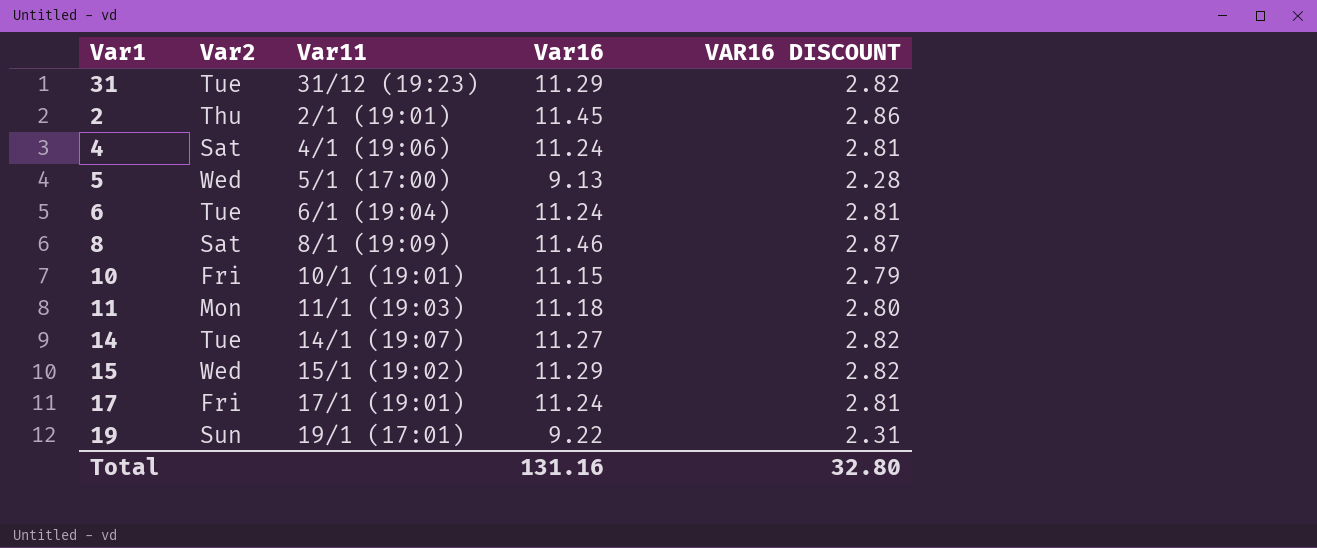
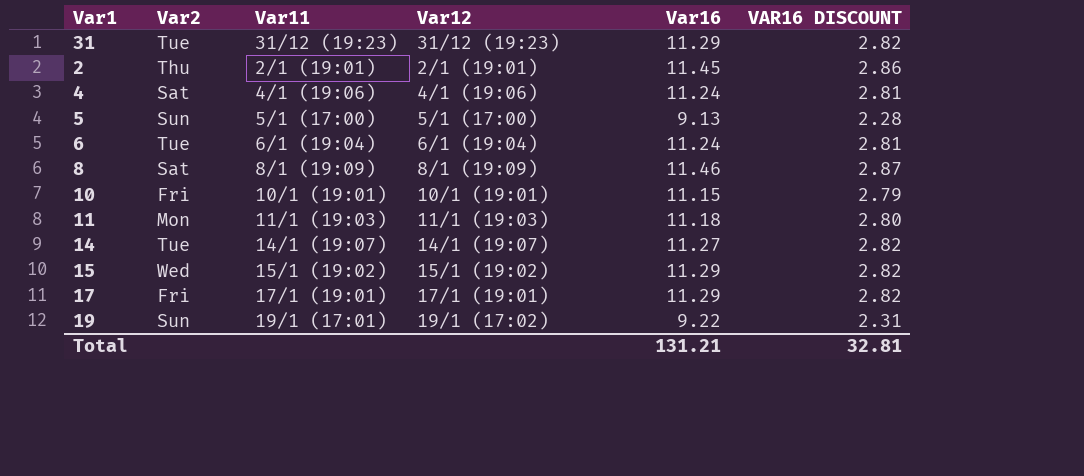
column Var12 | position: none -> 4
5 | Var2: Wed -> Sun
17 | Var16: 11.24 -> 11.29
17 | VAR16 DISCOUNT: 2.81 -> 2.82
Total | Var16: 131.16 -> 131.21
Total | VAR16 DISCOUNT: 32.80 -> 32.81

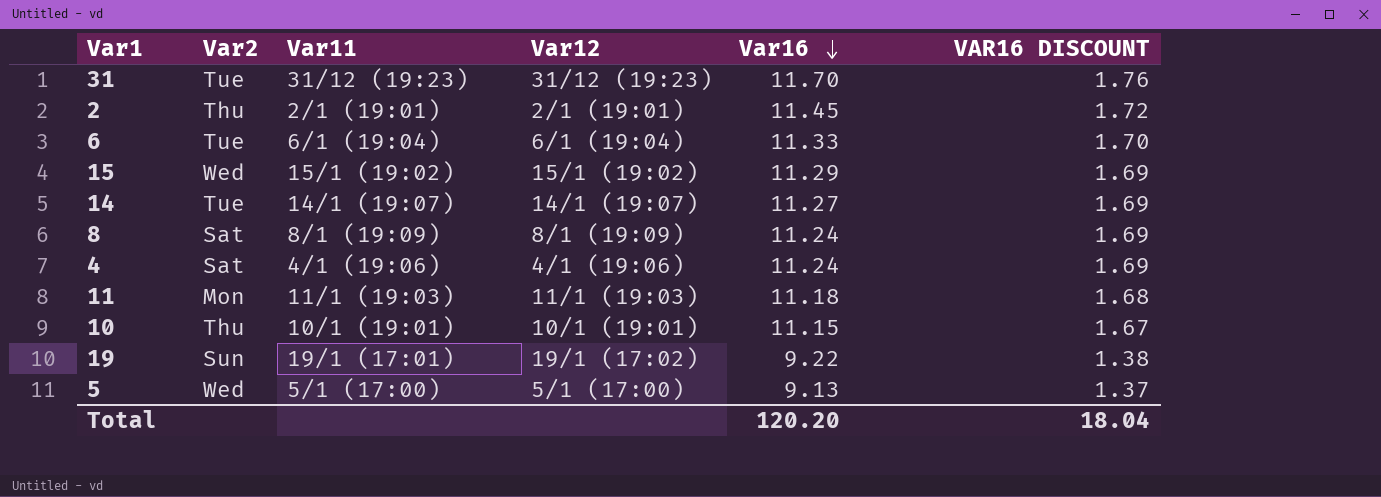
row order: none -> Var16 descending
column VAR16 DISCOUNT | formula: [Var16] * 0.25 -> [Var16] * 0.15
row 17: Fri | 17/1 (19:01) | 17/1 (19:01) | 11.29 | 2.82 -> none
31 | Var16: 11.29 -> 11.70
6 | Var16: 11.24 -> 11.33
8 | Var16: 11.46 -> 11.24
10 | Var2: Fri -> Thu
5 | Var2: Sun -> Wed
Total | Var16: 131.21 -> 120.20
Total | VAR16 DISCOUNT: 32.81 -> 18.04

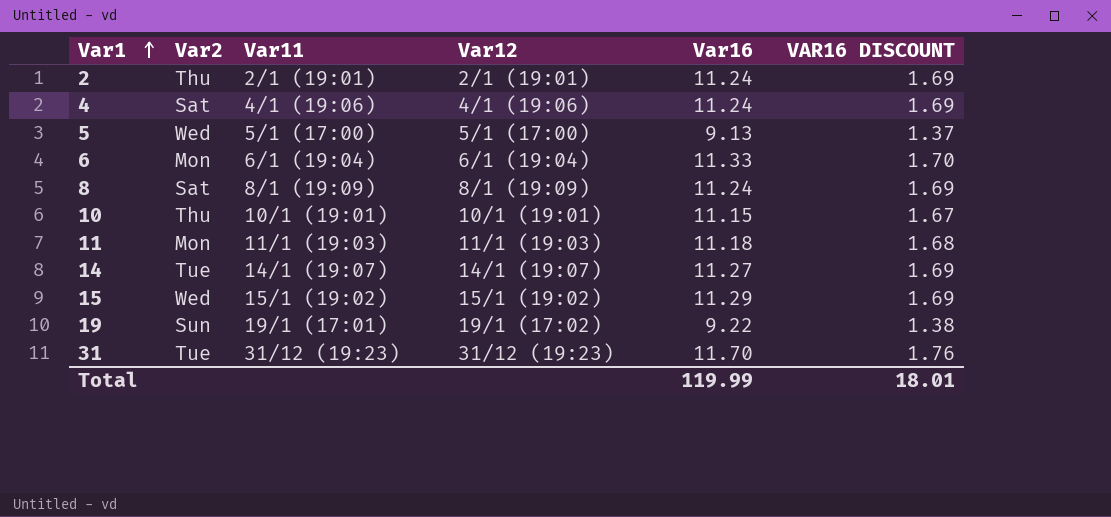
row order: Var16 descending -> Var1 ascending
2 | Var16: 11.45 -> 11.24
2 | VAR16 DISCOUNT: 1.72 -> 1.69
6 | Var2: Tue -> Mon
Total | Var16: 120.20 -> 119.99
Total | VAR16 DISCOUNT: 18.04 -> 18.01

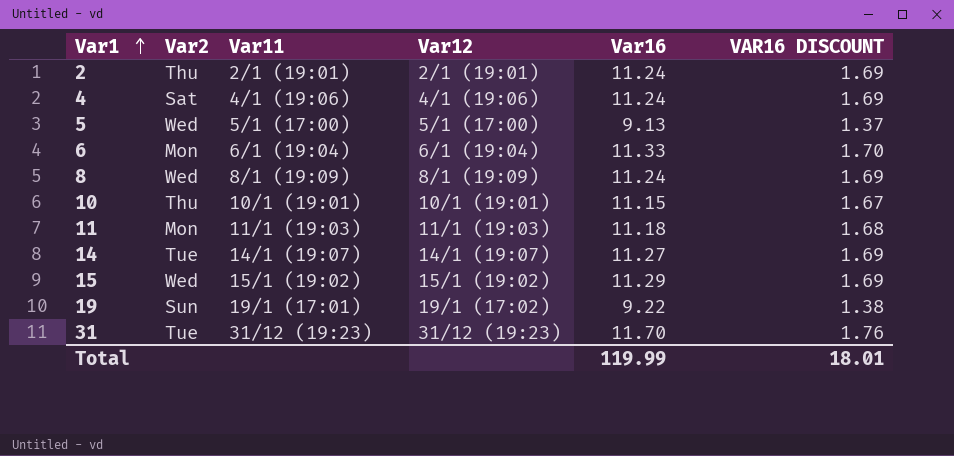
8 | Var2: Sat -> Wed

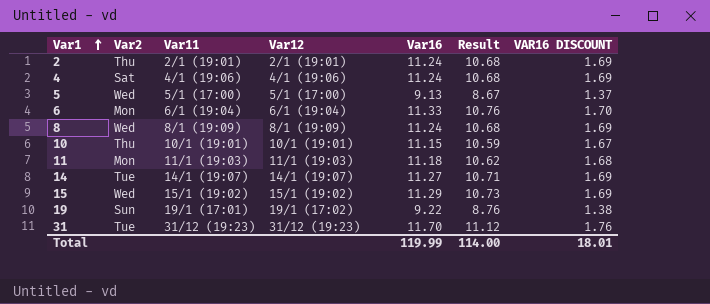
column Result | formula: none -> [Var16] * 0.95

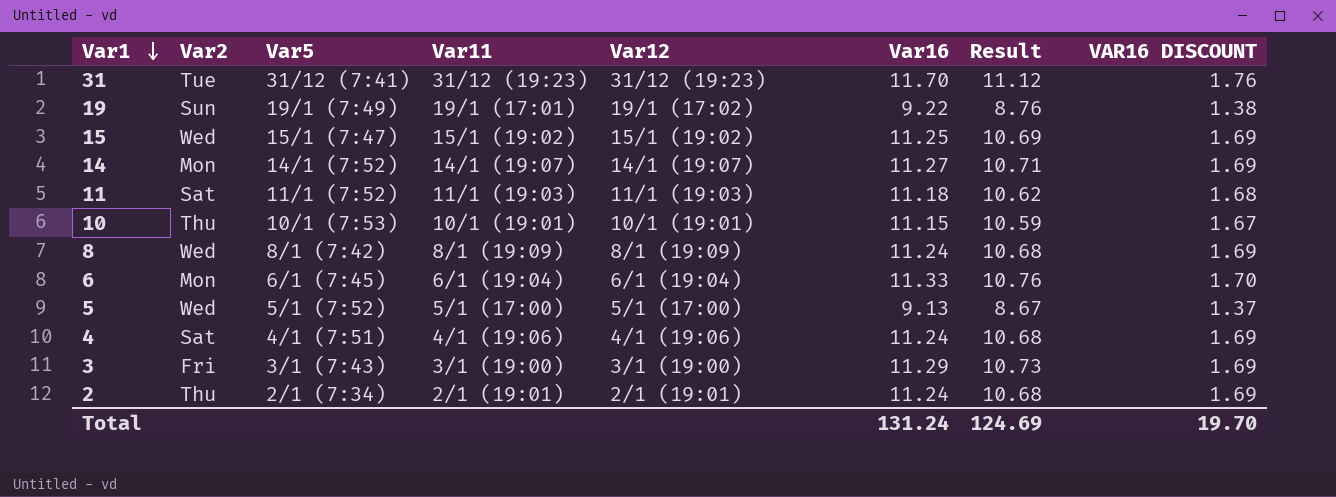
row order: Var1 ascending -> Var1 descending
column Var5 | position: none -> 3
15 | Var16: 11.29 -> 11.25
15 | Result: 10.73 -> 10.69
14 | Var2: Tue -> Mon
11 | Var2: Mon -> Sat
row 3: none -> Fri | 3/1 (7:43) | 3/1 (19:00) | 3/1 (19:00) | 11.29 | 10.73 | 1.69
Total | Var16: 119.99 -> 131.24
Total | Result: 114.00 -> 124.69
Total | VAR16 DISCOUNT: 18.01 -> 19.70

